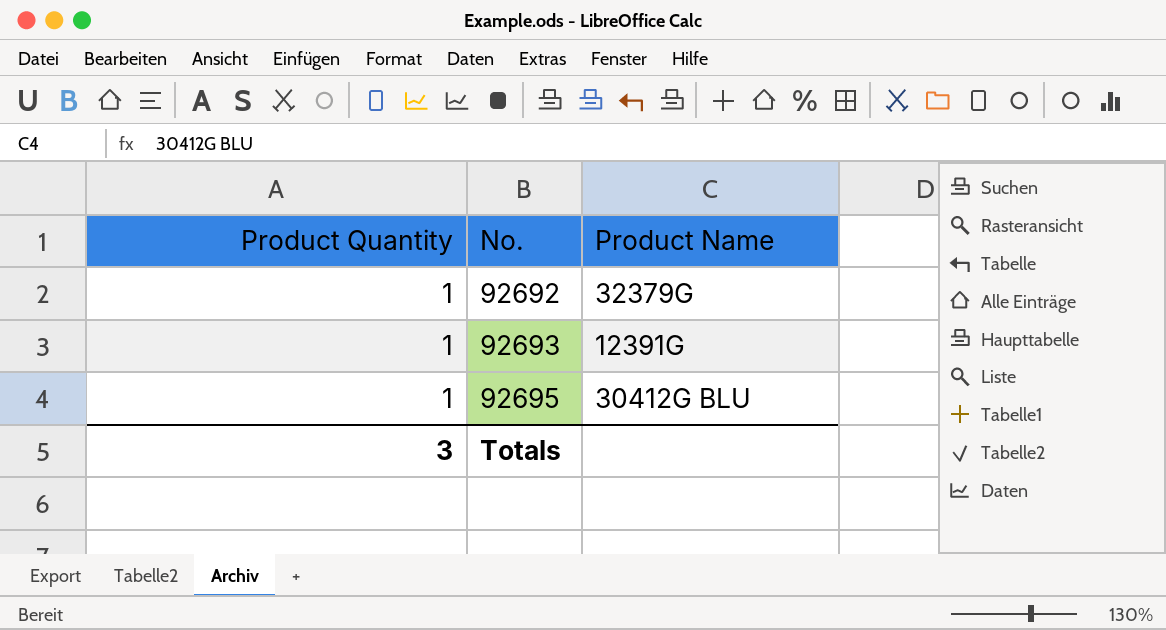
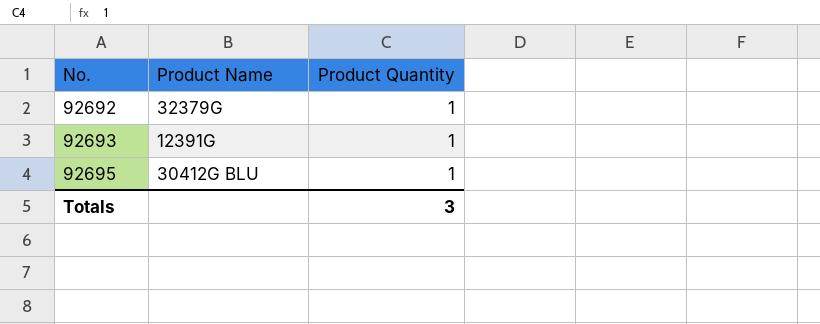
column Product Quantity | position: 1 -> 3

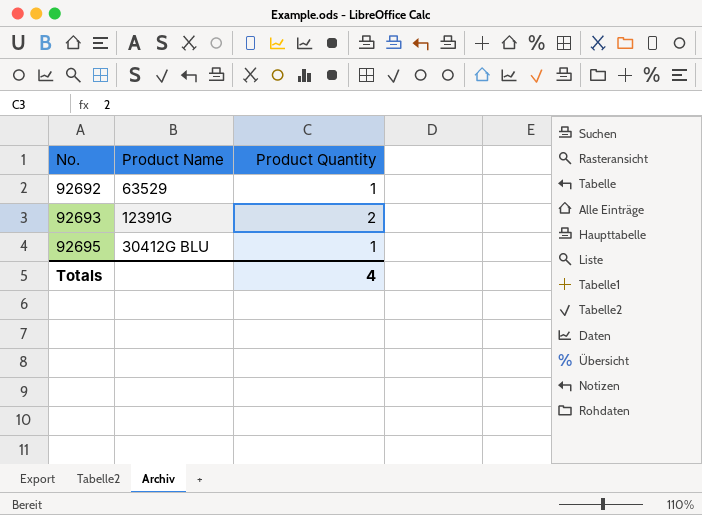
92692 | Product Name: 32379G -> 63529
92693 | Product Quantity: 1 -> 2
Totals | Product Quantity: 3 -> 4

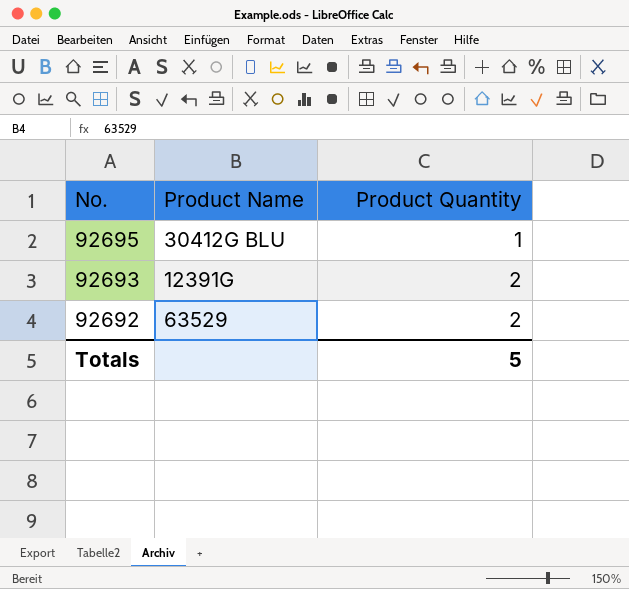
row order: No. ascending -> No. descending
92692 | Product Quantity: 1 -> 2
Totals | Product Quantity: 4 -> 5

